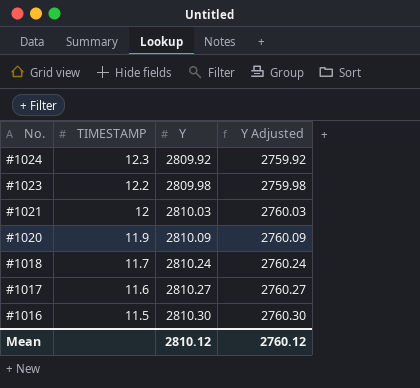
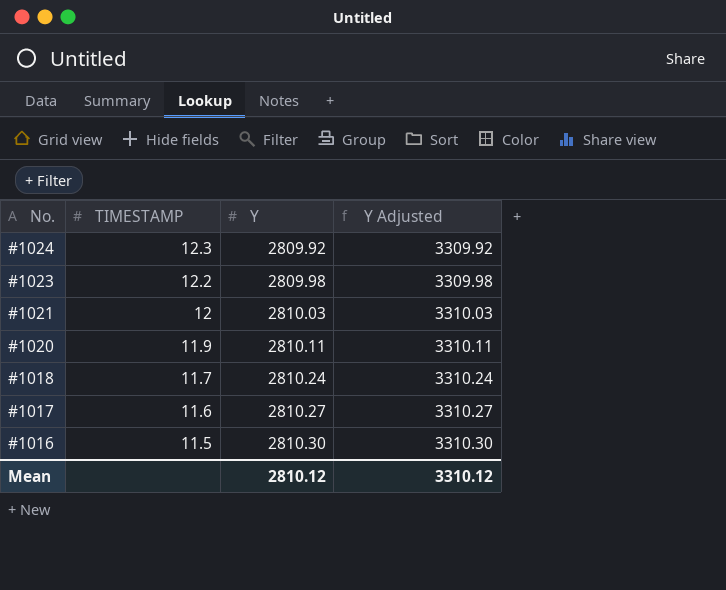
column Y Adjusted | formula: [Y] - 50 -> [Y] + 500
#1020 | Y: 2810.09 -> 2810.11
Mean | Y Adjusted: 2760.12 -> 3310.12

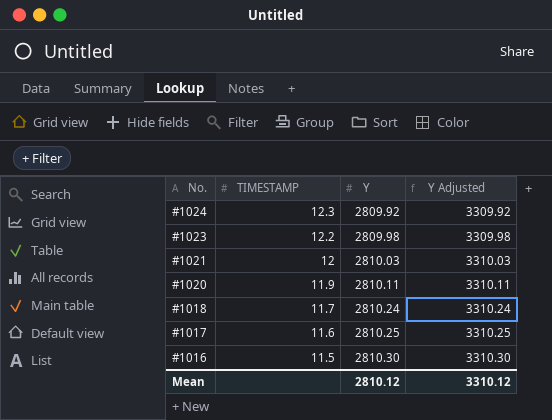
#1017 | Y: 2810.27 -> 2810.25
#1017 | Y Adjusted: 3310.27 -> 3310.25

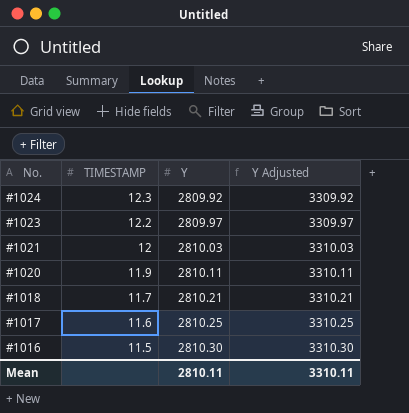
#1023 | Y: 2809.98 -> 2809.97
#1023 | Y Adjusted: 3309.98 -> 3309.97
#1018 | Y: 2810.24 -> 2810.21
#1018 | Y Adjusted: 3310.24 -> 3310.21
Mean | Y: 2810.12 -> 2810.11
Mean | Y Adjusted: 3310.12 -> 3310.11

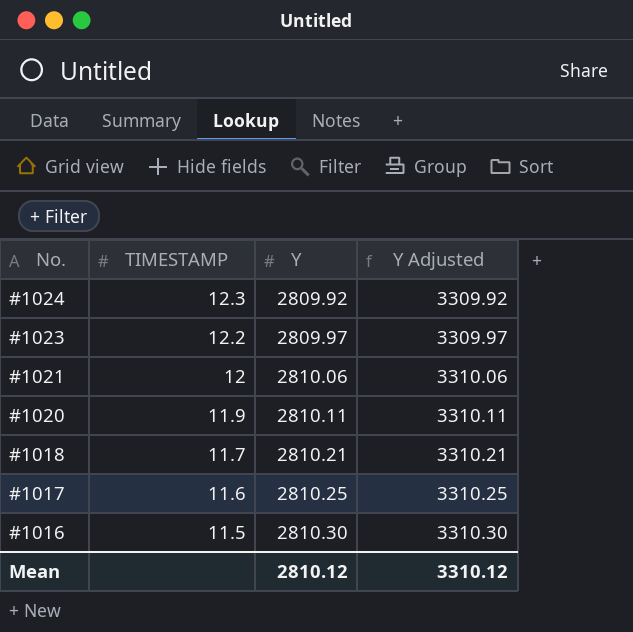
#1021 | Y: 2810.03 -> 2810.06
#1021 | Y Adjusted: 3310.03 -> 3310.06
Mean | Y: 2810.11 -> 2810.12
Mean | Y Adjusted: 3310.11 -> 3310.12

